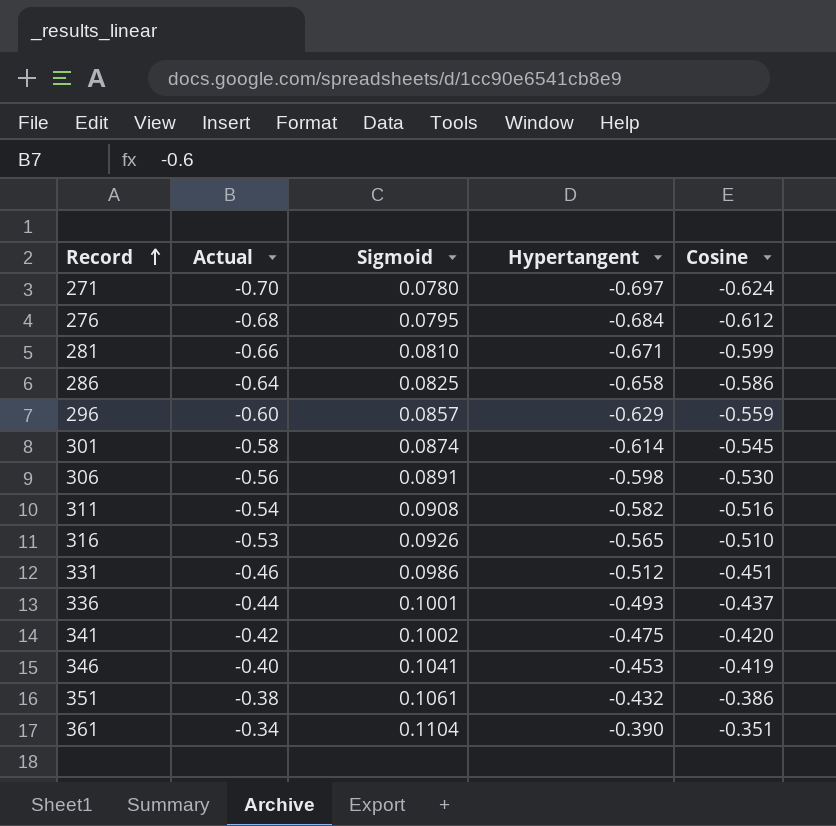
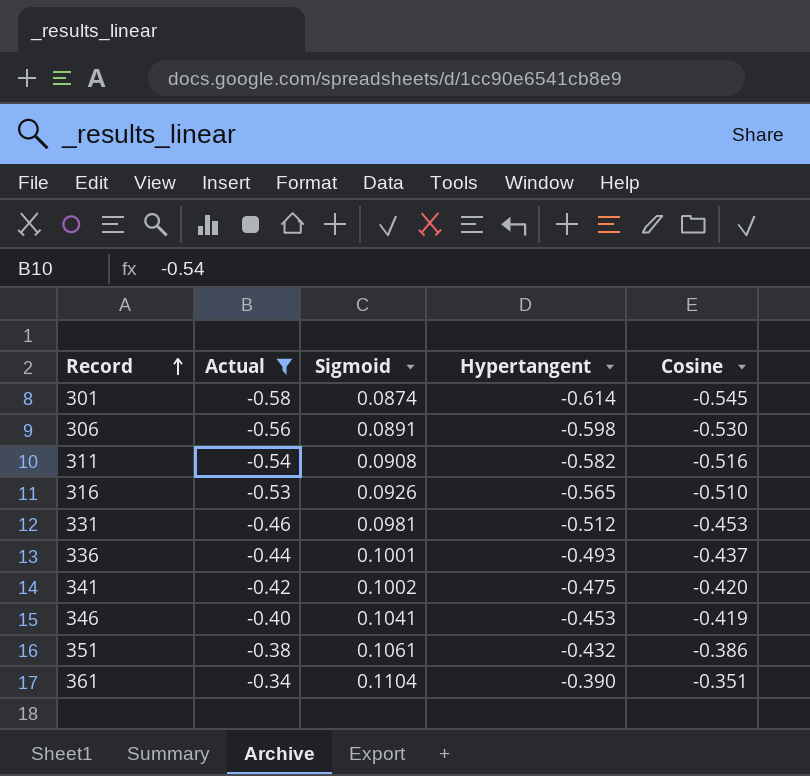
filter: none -> Actual >= -0.58
331 | Sigmoid: 0.0986 -> 0.0981
331 | Cosine: -0.451 -> -0.453

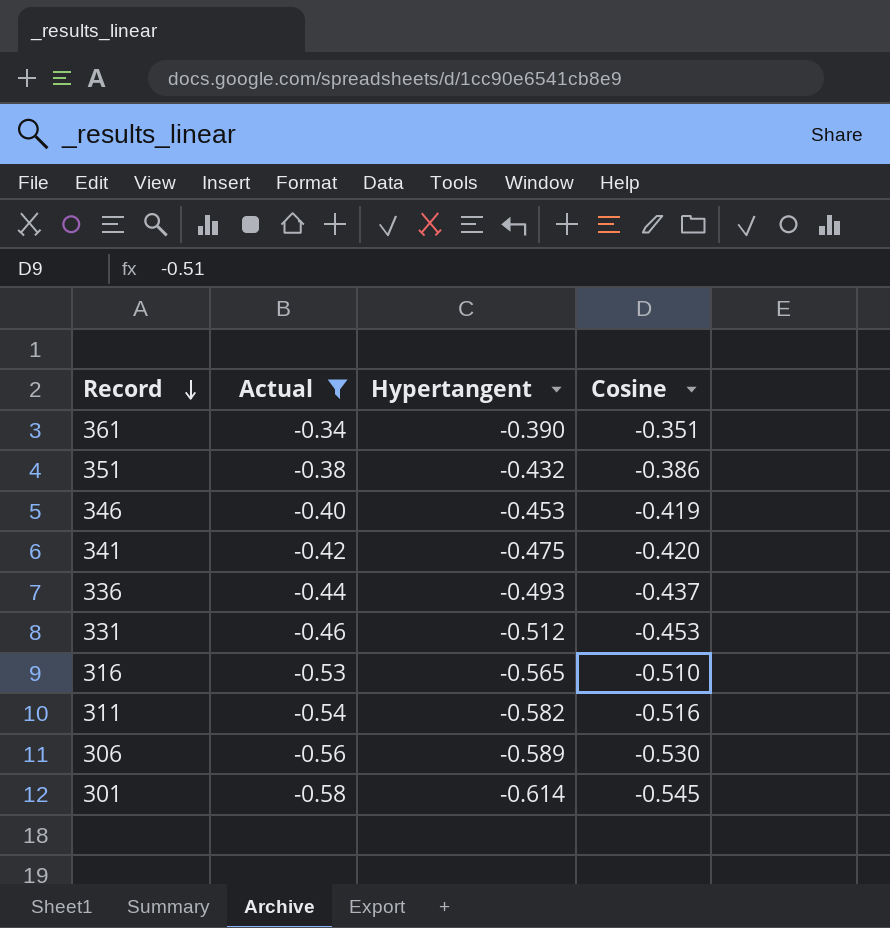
row order: Record ascending -> Record descending
column Sigmoid | position: 3 -> none
306 | Hypertangent: -0.598 -> -0.589

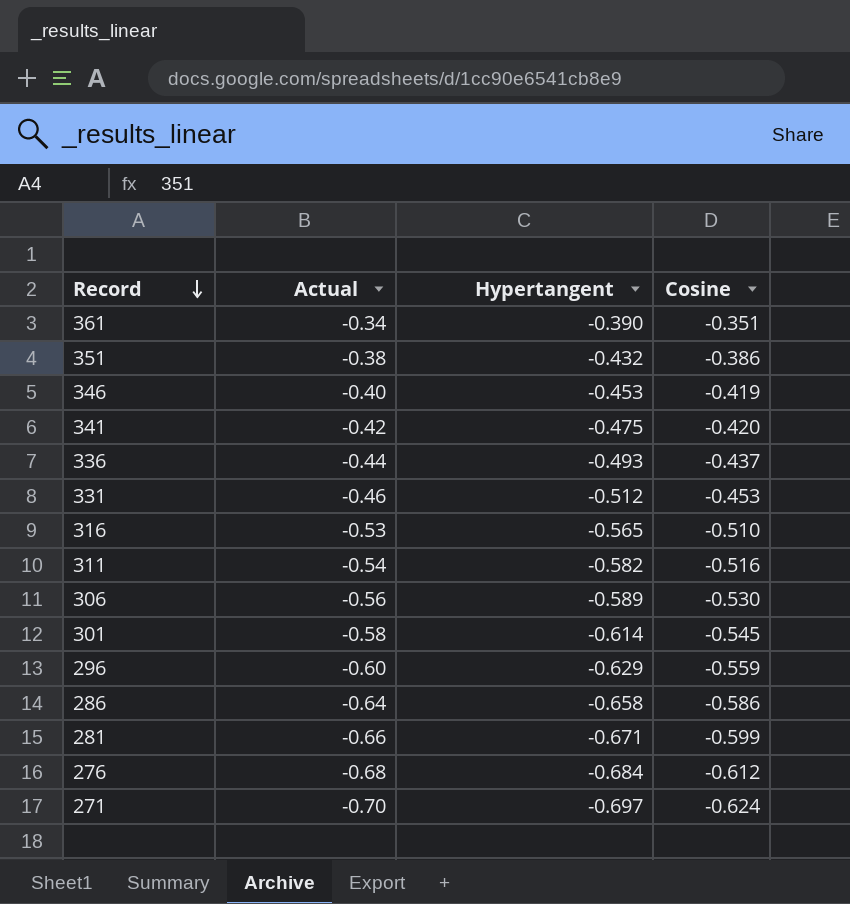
filter: Actual >= -0.58 -> none

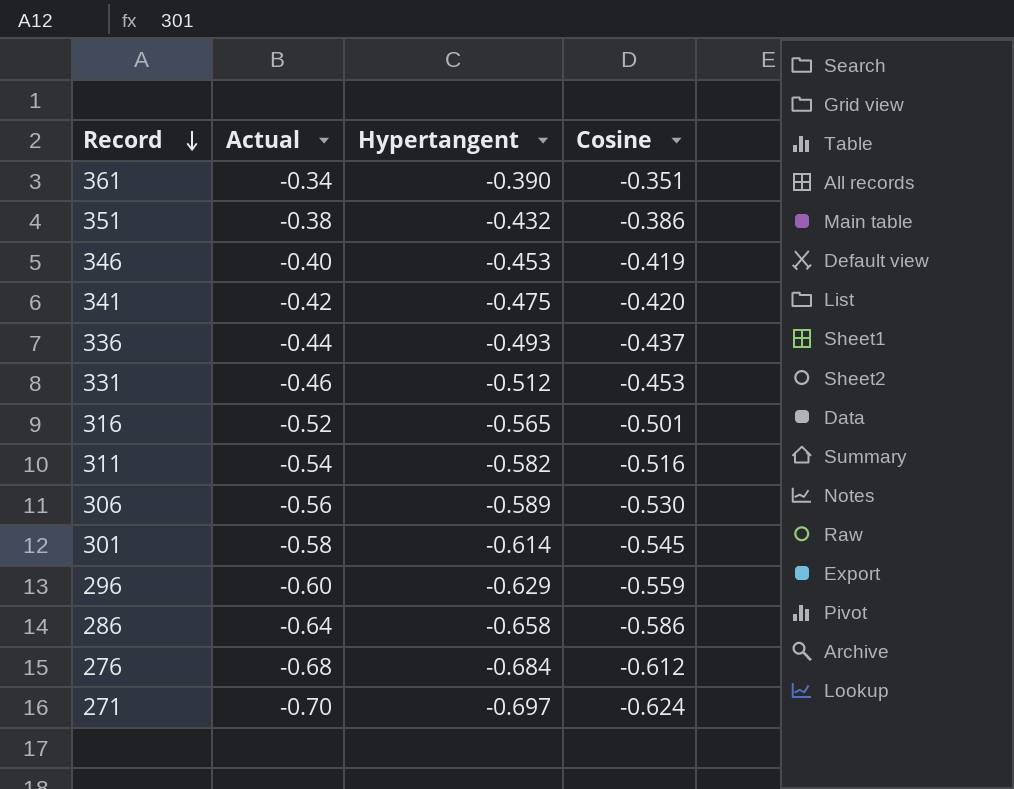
row 281: -0.66 | -0.671 | -0.599 -> none
316 | Actual: -0.53 -> -0.52
316 | Cosine: -0.510 -> -0.501

